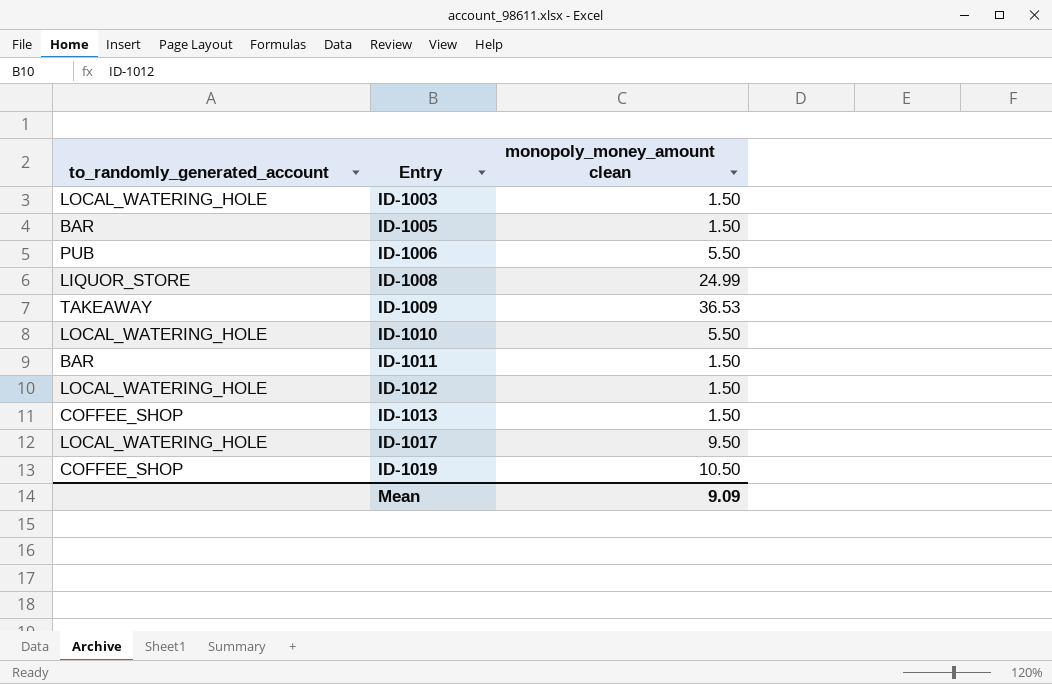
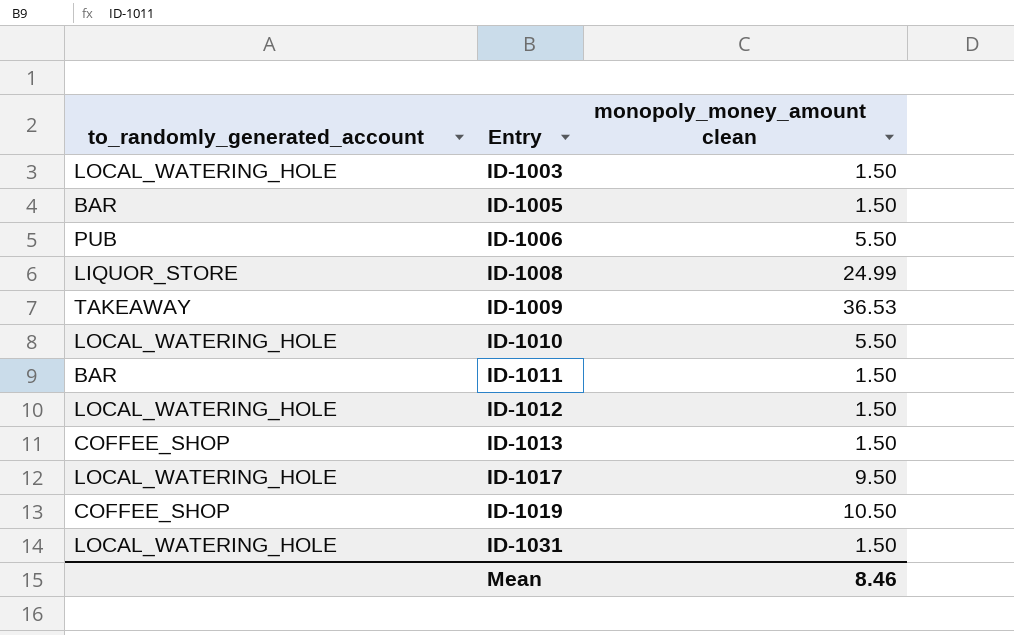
row ID-1031: none -> LOCAL_WATERING_HOLE | 1.50
Mean | monopoly_money_amount clean: 9.09 -> 8.46

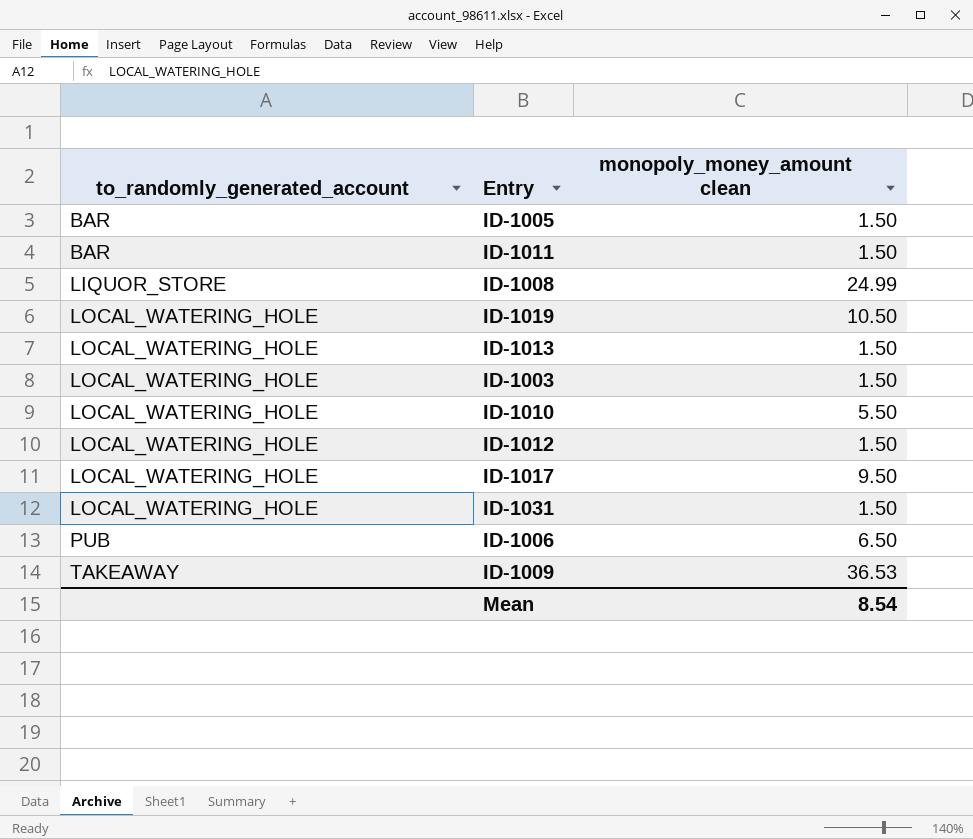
row order: Entry ascending -> to_randomly_generated_account ascending
ID-1019 | to_randomly_generated_account: COFFEE_SHOP -> LOCAL_WATERING_HOLE
ID-1013 | to_randomly_generated_account: COFFEE_SHOP -> LOCAL_WATERING_HOLE
ID-1006 | monopoly_money_amount clean: 5.50 -> 6.50
Mean | monopoly_money_amount clean: 8.46 -> 8.54

